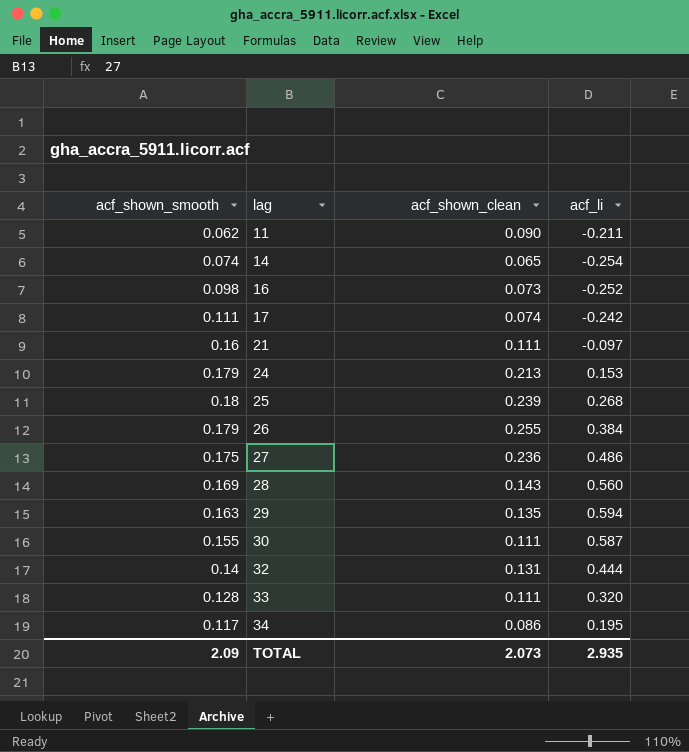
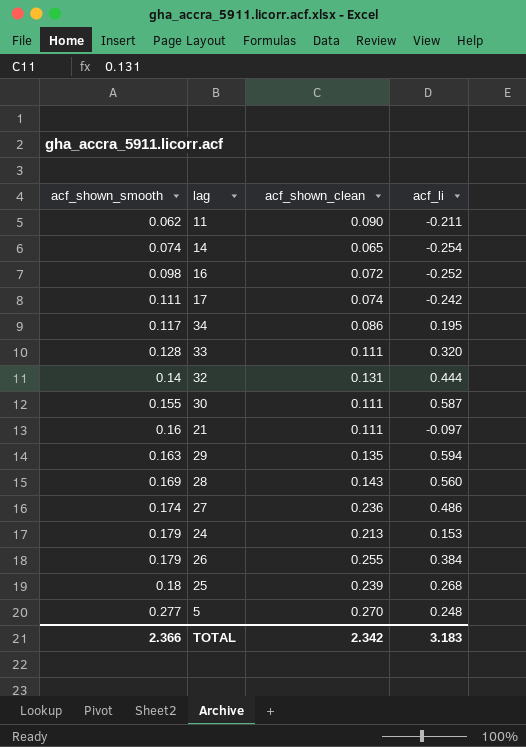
row order: lag ascending -> acf_shown_smooth ascending
16 | acf_shown_clean: 0.073 -> 0.072
27 | acf_shown_smooth: 0.175 -> 0.174
row 5: none -> 0.277 | 0.270 | 0.248
TOTAL | acf_shown_smooth: 2.09 -> 2.366
TOTAL | acf_shown_clean: 2.073 -> 2.342
TOTAL | acf_li: 2.935 -> 3.183

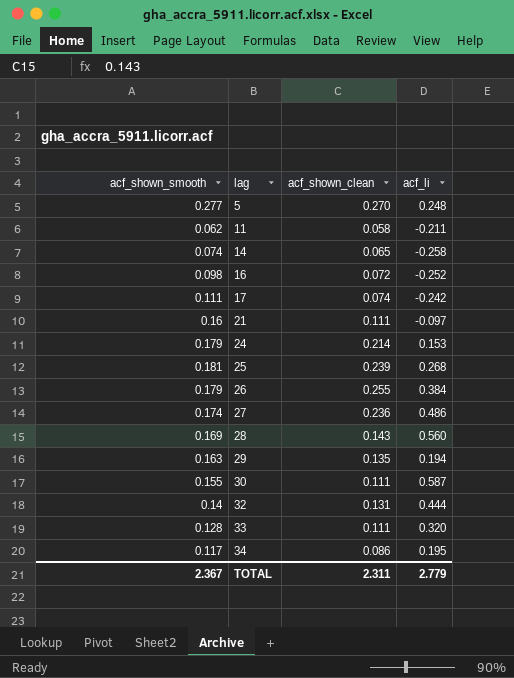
row order: acf_shown_smooth ascending -> lag ascending
11 | acf_shown_clean: 0.090 -> 0.058
14 | acf_li: -0.254 -> -0.258
24 | acf_shown_clean: 0.213 -> 0.214
25 | acf_shown_smooth: 0.18 -> 0.181
29 | acf_li: 0.594 -> 0.194
TOTAL | acf_shown_smooth: 2.366 -> 2.367
TOTAL | acf_shown_clean: 2.342 -> 2.311
TOTAL | acf_li: 3.183 -> 2.779

